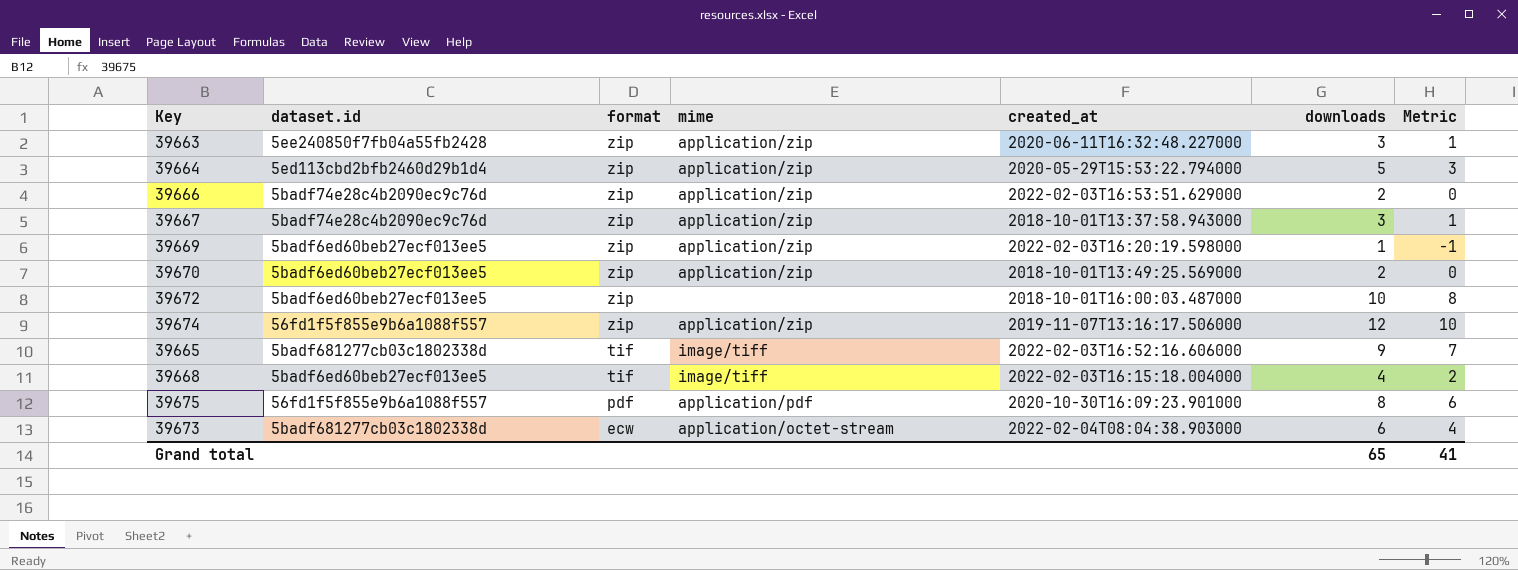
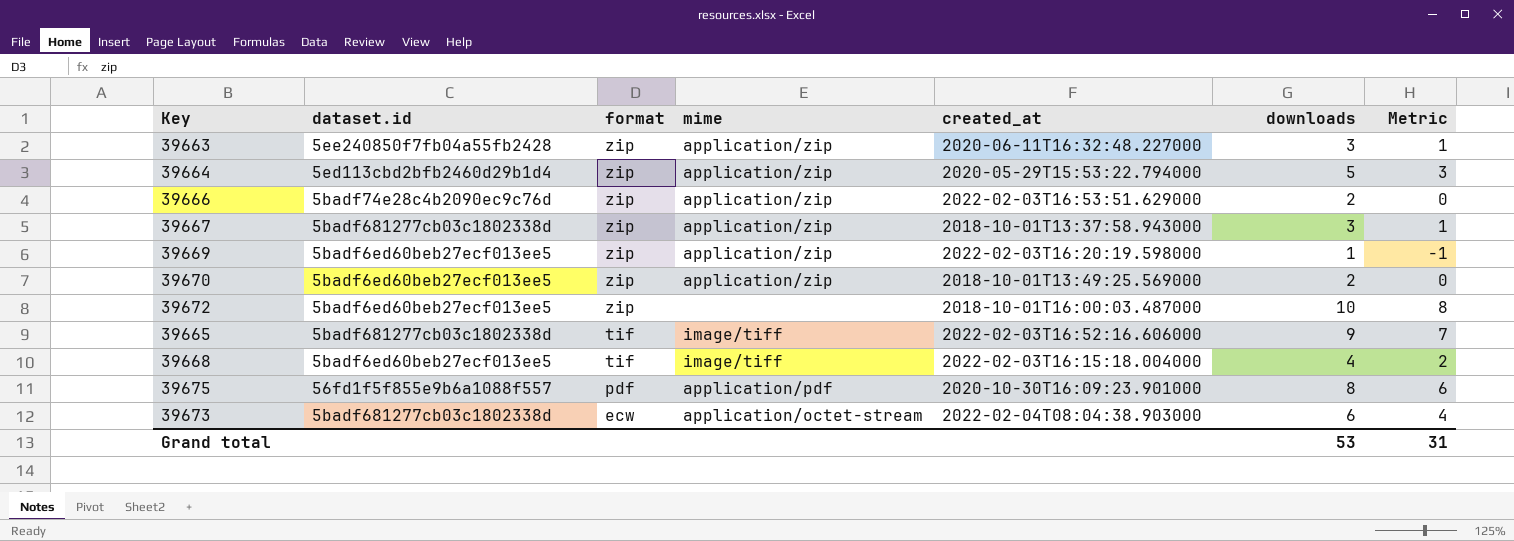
row 39674: 56fd1f5f855e9b6a1088f557 | zip | application/zip | 2019-11-07T13:16:17.506000 | 12 | 10 -> none
39667 | dataset.id: 5badf74e28c4b2090ec9c76d -> 5badf681277cb03c1802338d
Grand total | downloads: 65 -> 53
Grand total | Metric: 41 -> 31

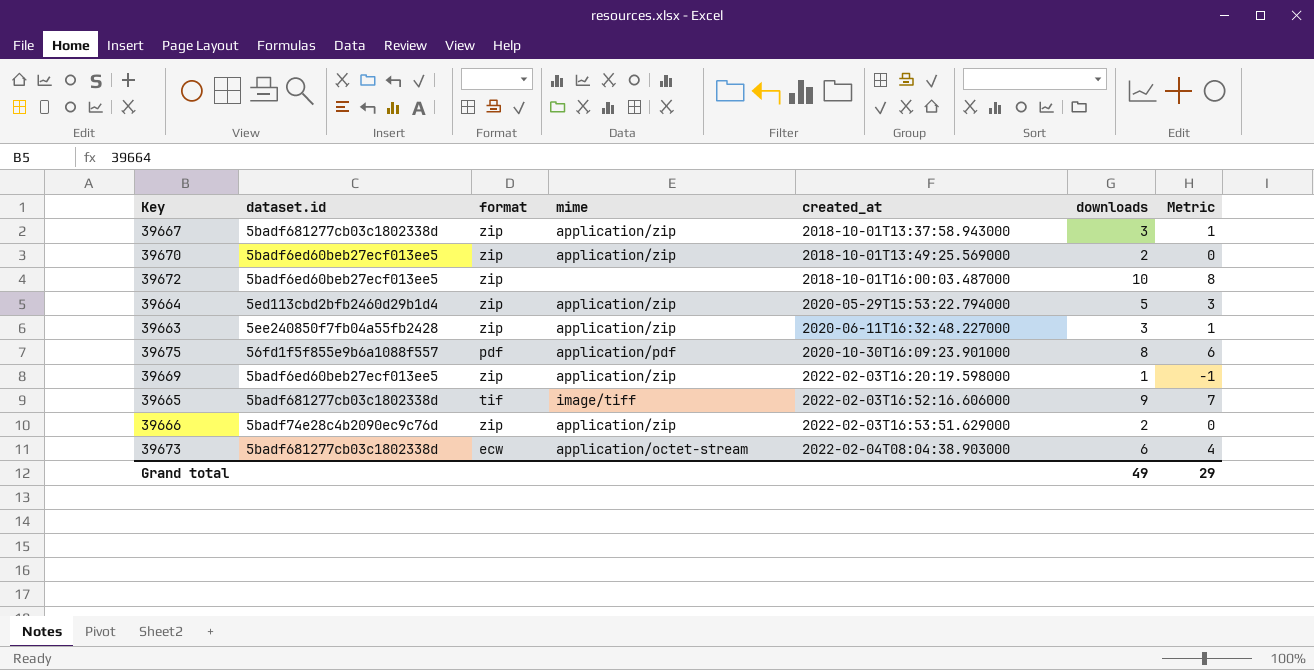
row order: format descending -> created_at ascending
row 39668: 5badf6ed60beb27ecf013ee5 | tif | image/tiff | 2022-02-03T16:15:18.004000 | 4 | 2 -> none
Grand total | downloads: 53 -> 49
Grand total | Metric: 31 -> 29

